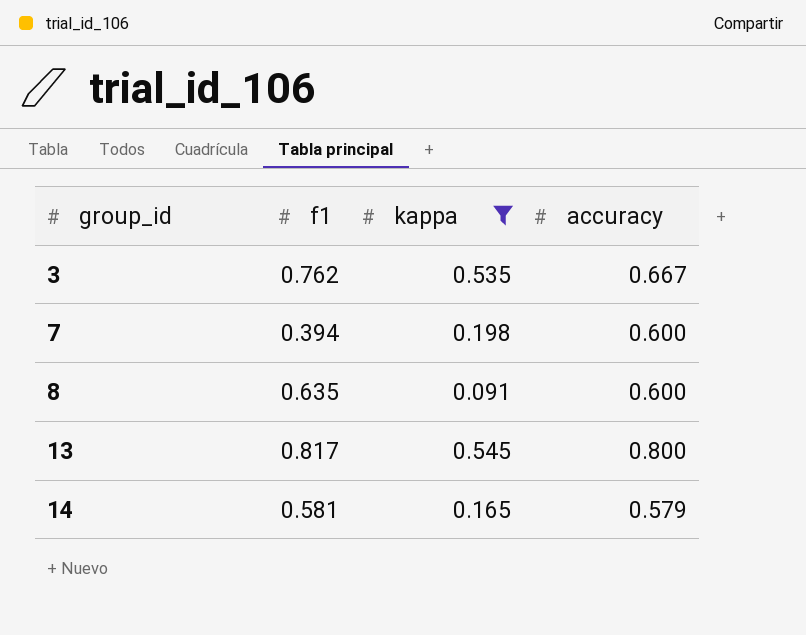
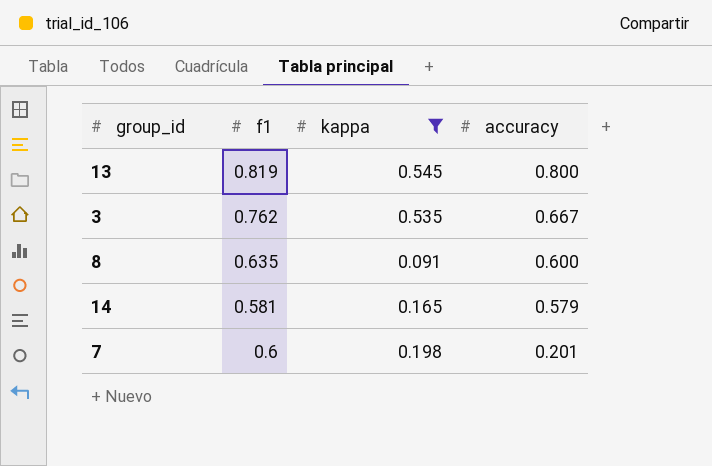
row order: group_id ascending -> accuracy descending
13 | f1: 0.817 -> 0.819
7 | f1: 0.394 -> 0.6
7 | accuracy: 0.600 -> 0.201

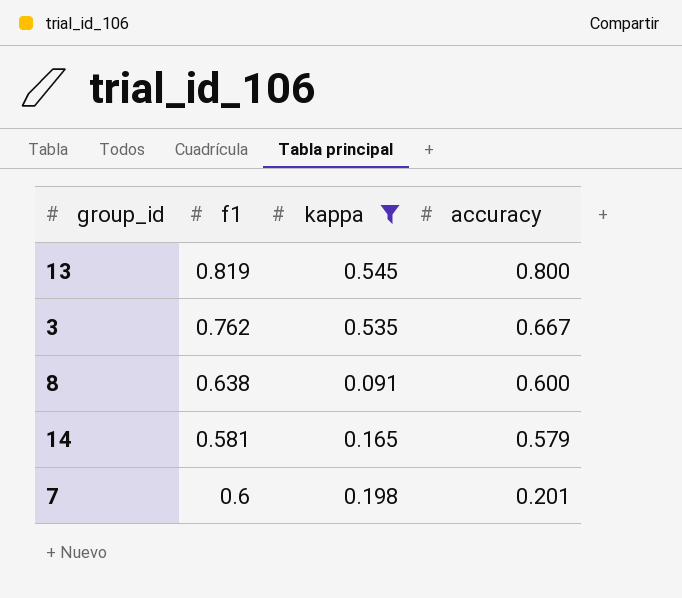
8 | f1: 0.635 -> 0.638

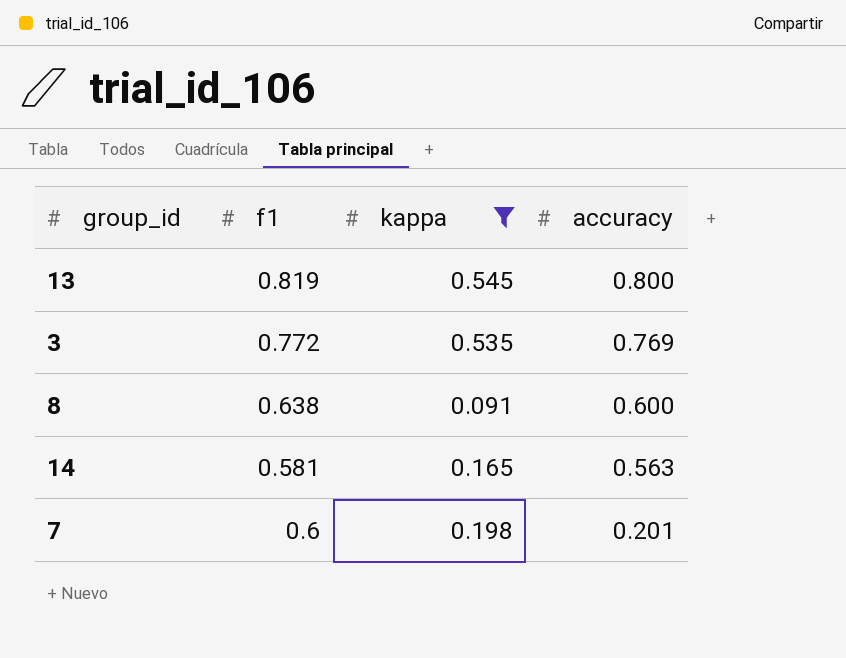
3 | f1: 0.762 -> 0.772
3 | accuracy: 0.667 -> 0.769
14 | accuracy: 0.579 -> 0.563

